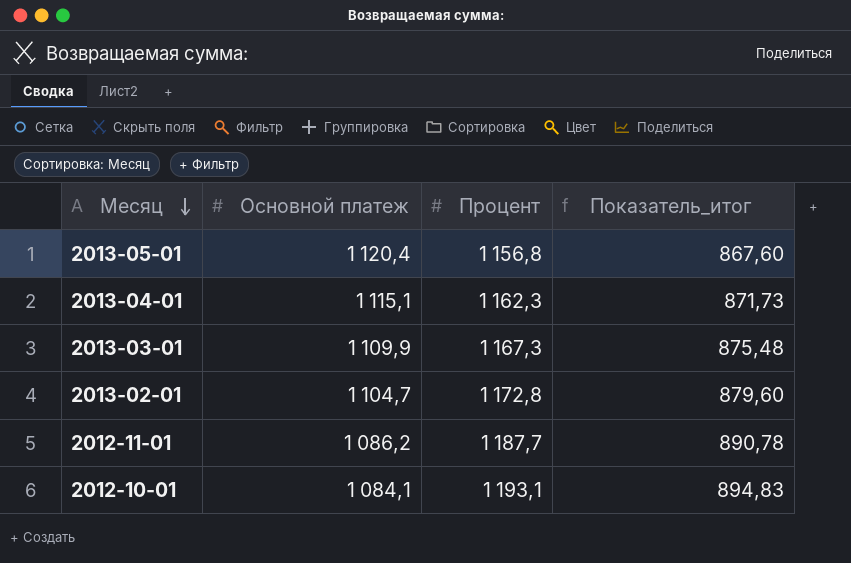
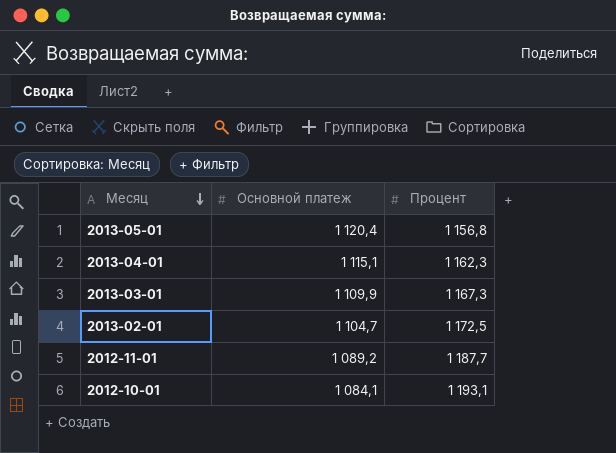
column Показатель_итог | formula: [Процент] * 0,75 -> none
2013-02-01 | Процент: 1 172,8 -> 1 172,5
2012-11-01 | Основной платеж: 1 086,2 -> 1 089,2

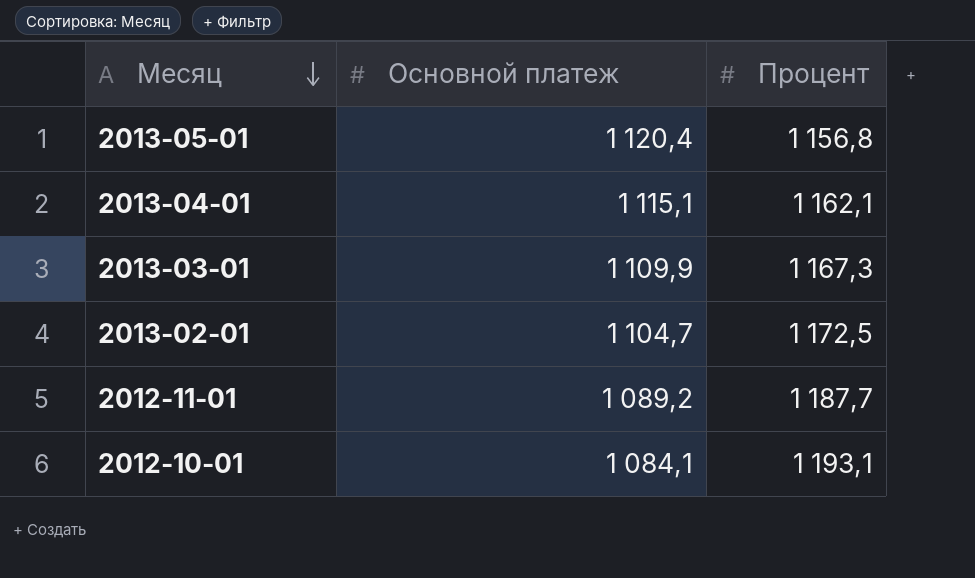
2013-04-01 | Процент: 1 162,3 -> 1 162,1

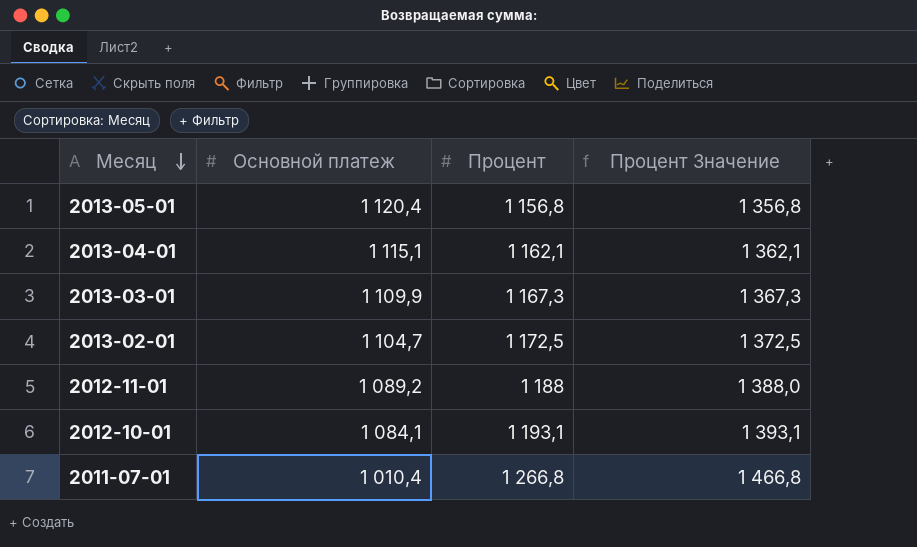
column Процент Значение | formula: none -> [Процент] + 200
2012-11-01 | Процент: 1 187,7 -> 1 188
row 2011-07-01: none -> 1 010,4 | 1 266,8 | 1 466,8

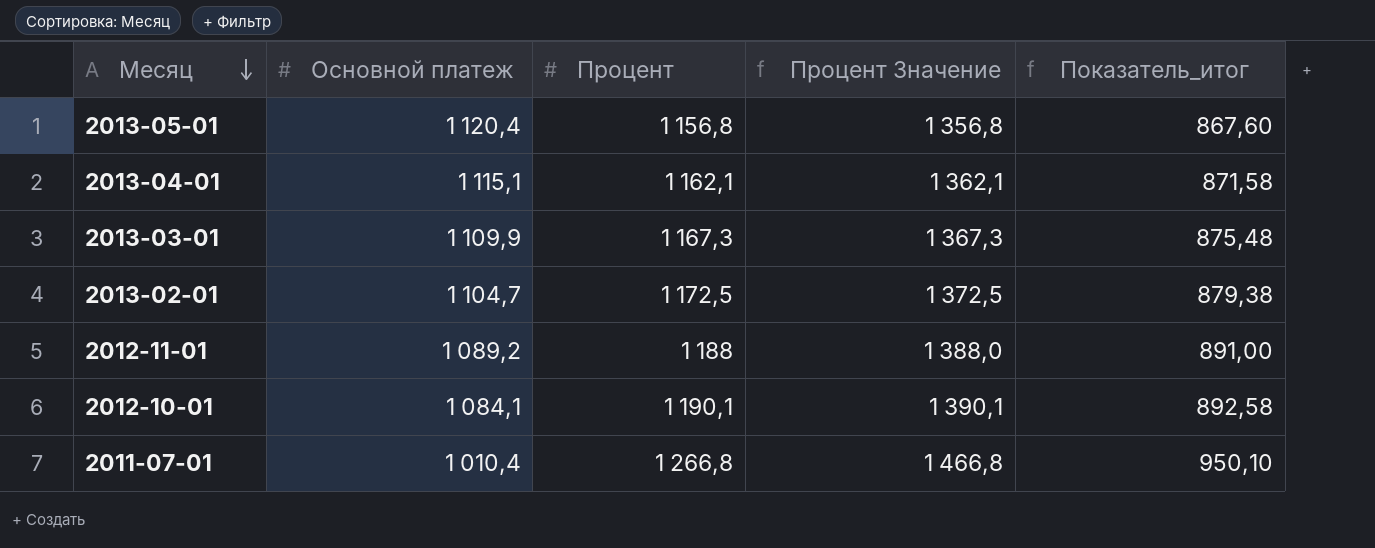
column Показатель_итог | formula: none -> [Процент] * 0,75
2012-10-01 | Процент: 1 193,1 -> 1 190,1
2012-10-01 | Процент Значение: 1 393,1 -> 1 390,1

